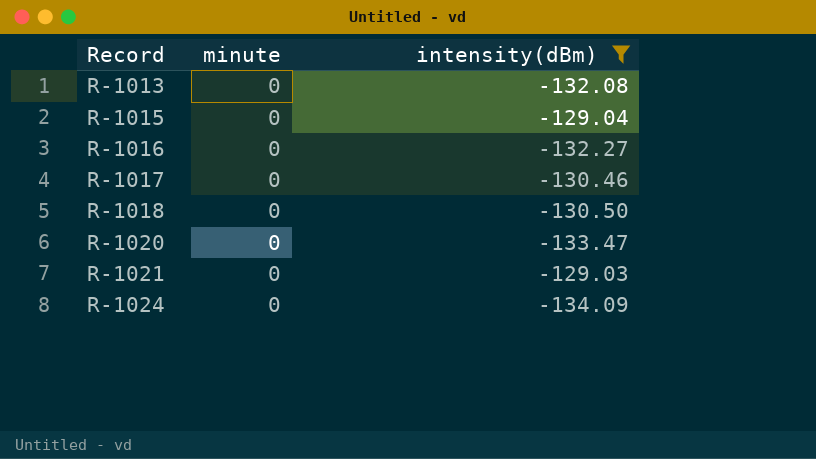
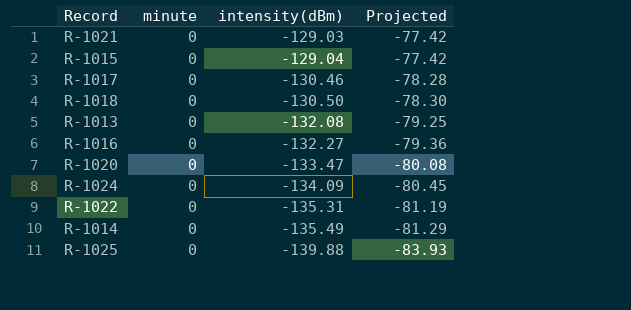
filter: intensity(dBm) >= -134.09 -> none
row order: Record ascending -> intensity(dBm) descending
column Projected | formula: none -> [intensity(dBm)] * 0.6

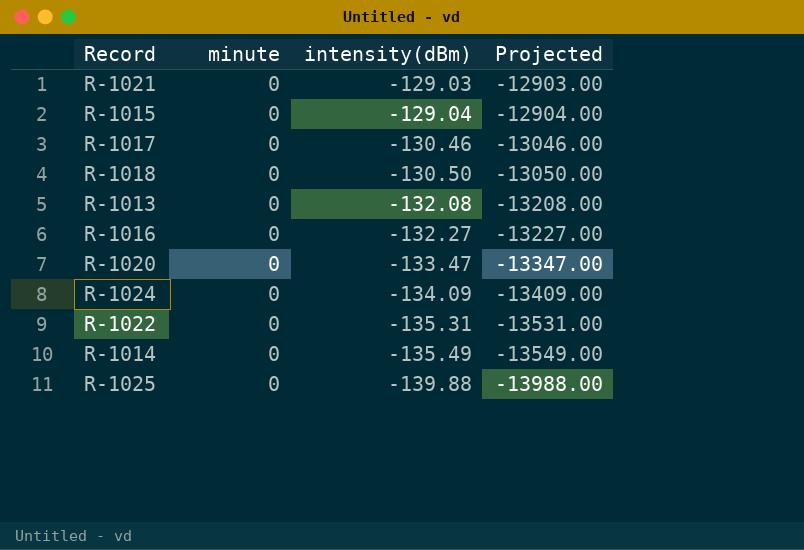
column Projected | formula: [intensity(dBm)] * 0.6 -> [intensity(dBm)] * 100

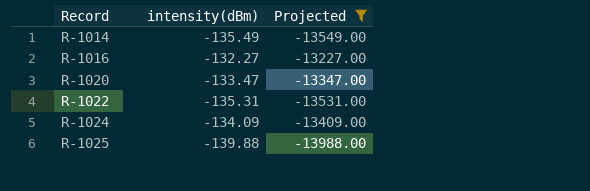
filter: none -> Projected <= -13227.00
row order: intensity(dBm) descending -> Record ascending
column minute | position: 2 -> none

